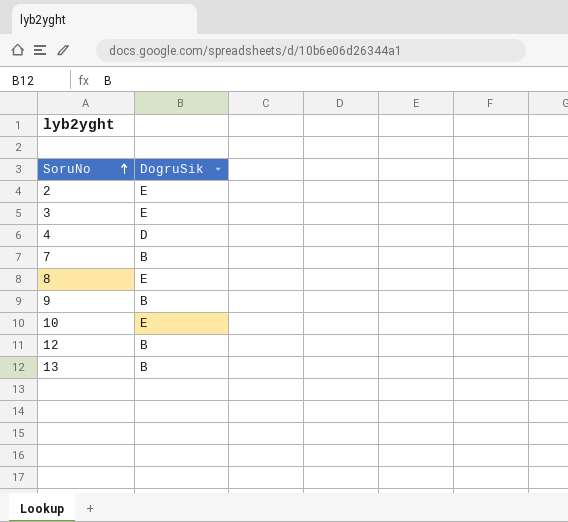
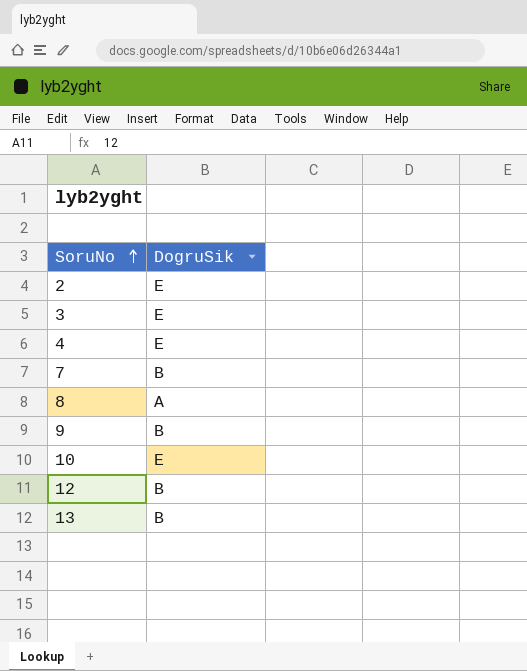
4 | DogruSik: D -> E
8 | DogruSik: E -> A

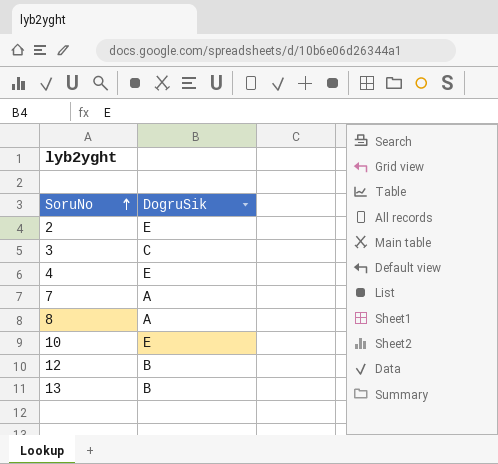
row 9: B -> none
3 | DogruSik: E -> C
7 | DogruSik: B -> A

